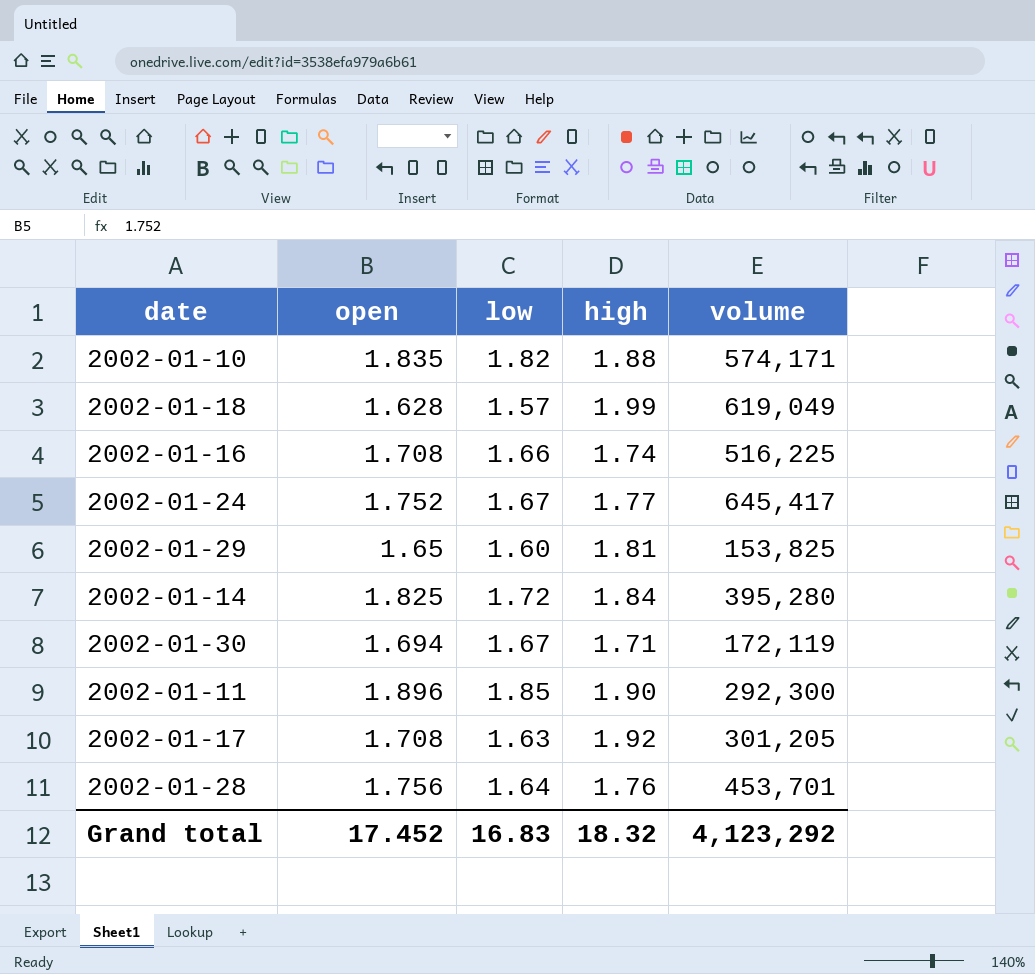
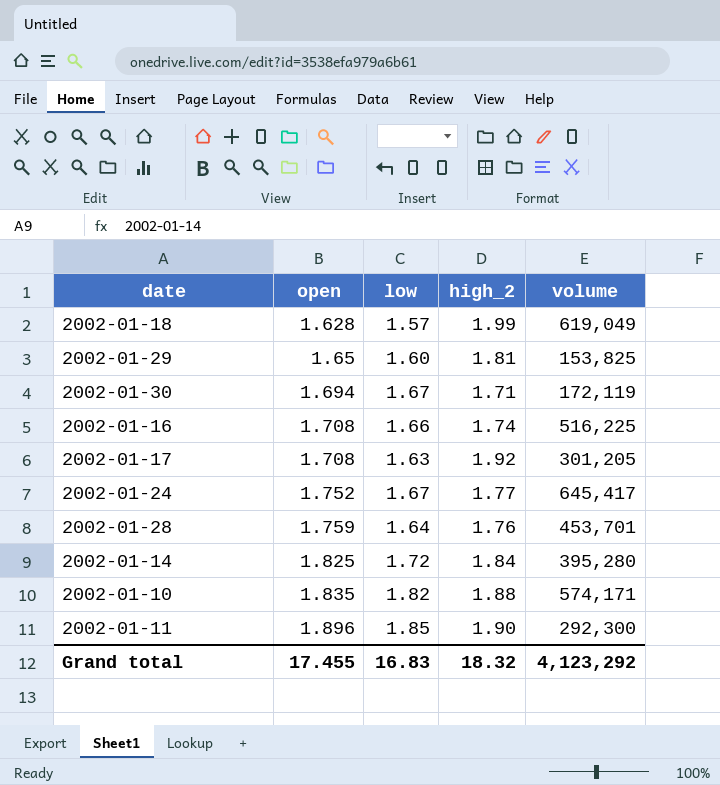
row order: none -> open ascending
column name: high -> high_2
2002-01-28 | open: 1.756 -> 1.759
Grand total | open: 17.452 -> 17.455

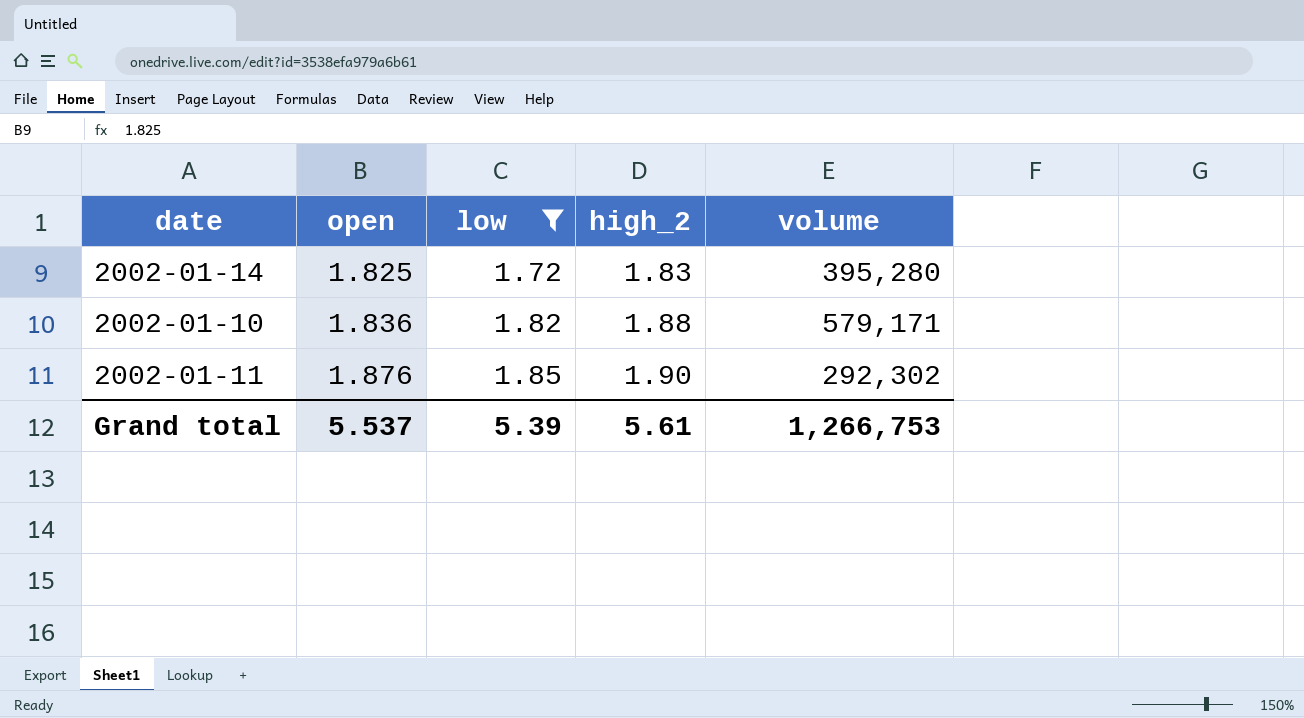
filter: none -> low >= 1.72
2002-01-14 | high_2: 1.84 -> 1.83
2002-01-10 | open: 1.835 -> 1.836
2002-01-10 | volume: 574,171 -> 579,171
2002-01-11 | open: 1.896 -> 1.876
2002-01-11 | volume: 292,300 -> 292,302
Grand total | open: 17.455 -> 5.537
Grand total | low: 16.83 -> 5.39
Grand total | high_2: 18.32 -> 5.61
Grand total | volume: 4,123,292 -> 1,266,753

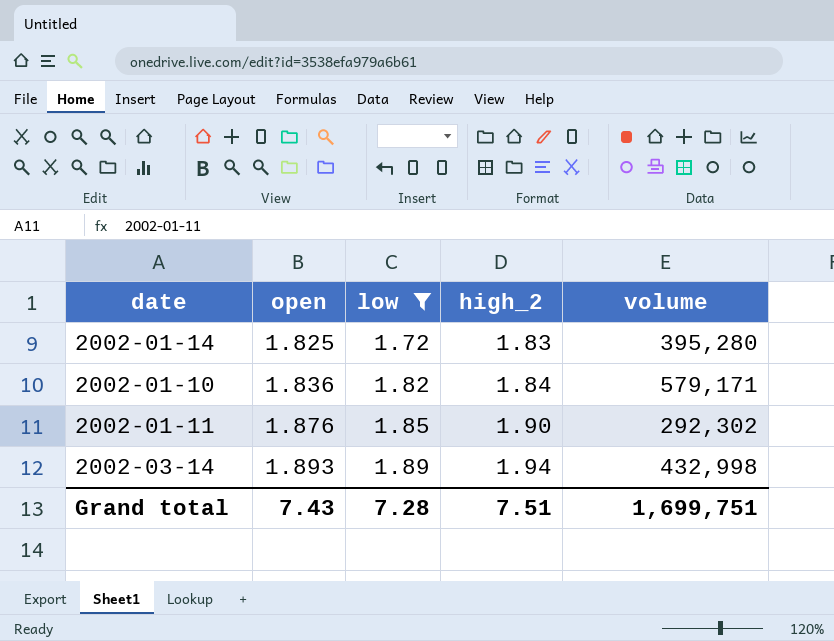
2002-01-10 | high_2: 1.88 -> 1.84
row 2002-03-14: none -> 1.893 | 1.89 | 1.94 | 432,998
Grand total | open: 5.537 -> 7.43
Grand total | low: 5.39 -> 7.28
Grand total | high_2: 5.61 -> 7.51
Grand total | volume: 1,266,753 -> 1,699,751

